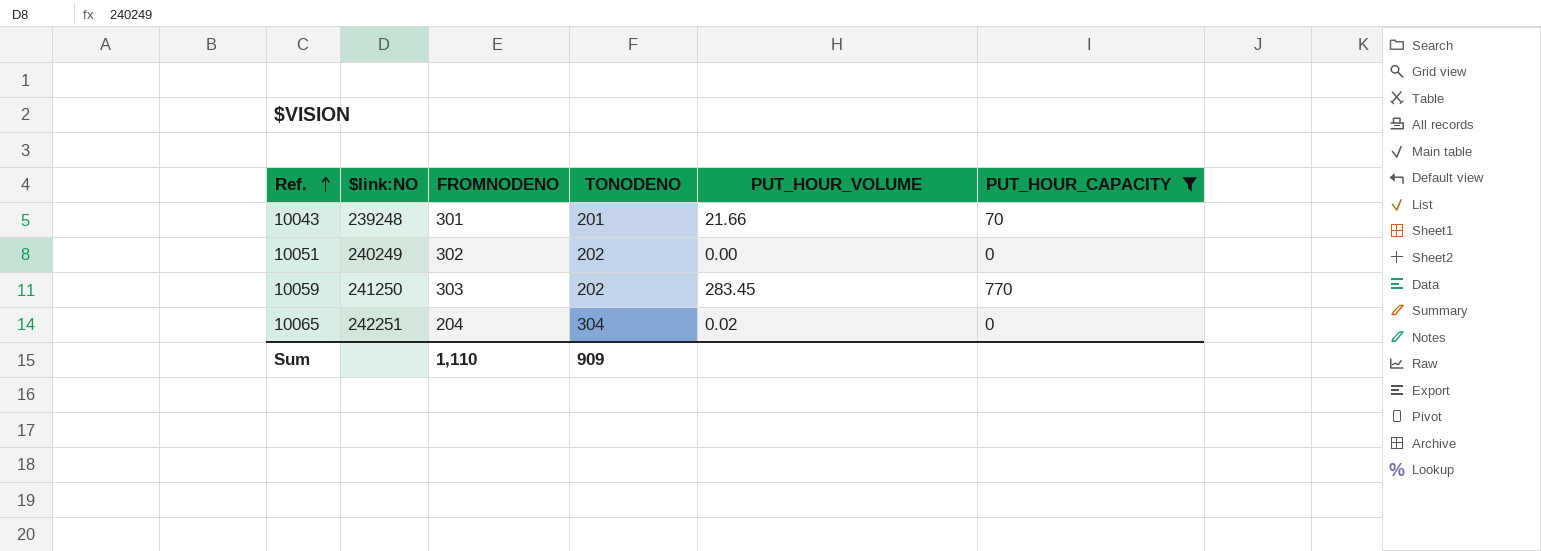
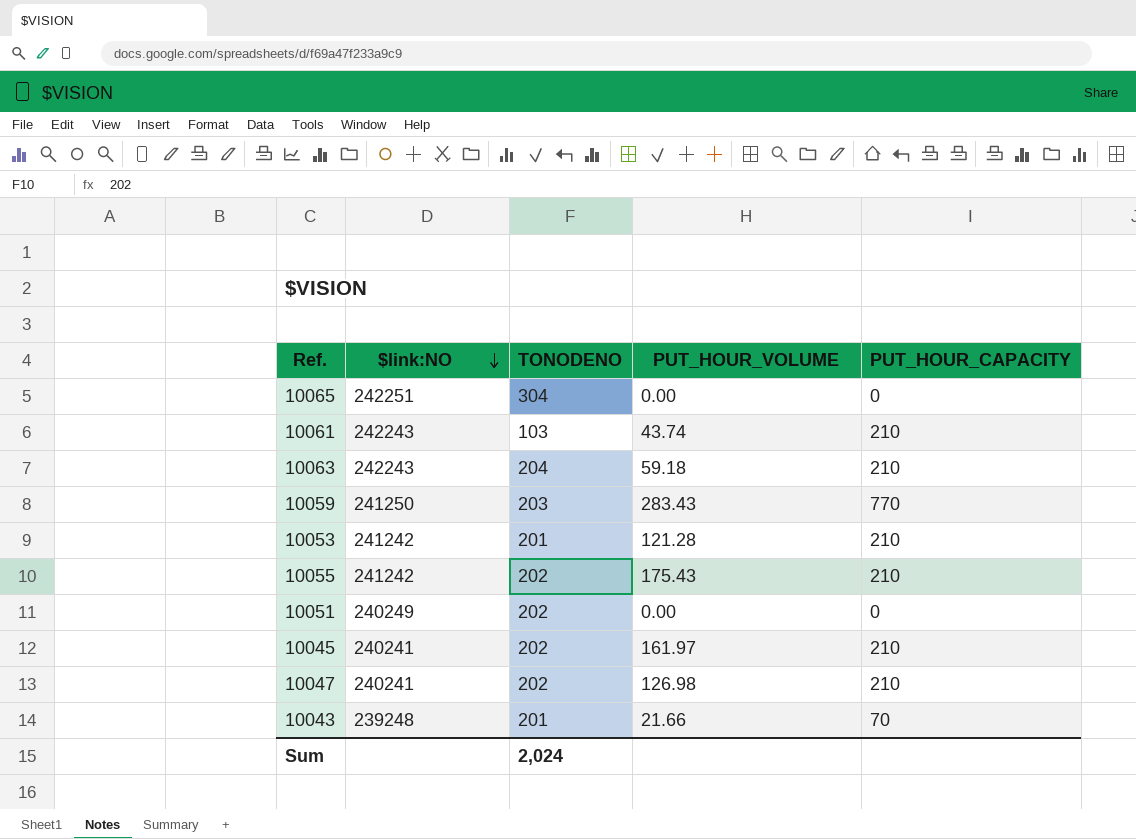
filter: PUT_HOUR_CAPACITY != 210 -> none
row order: Ref. ascending -> $link:NO descending
column FROMNODENO | position: 3 -> none
10065 | PUT_HOUR_VOLUME: 0.02 -> 0.00
10059 | TONODENO: 202 -> 203
10059 | PUT_HOUR_VOLUME: 283.45 -> 283.43
Sum | TONODENO: 909 -> 2,024

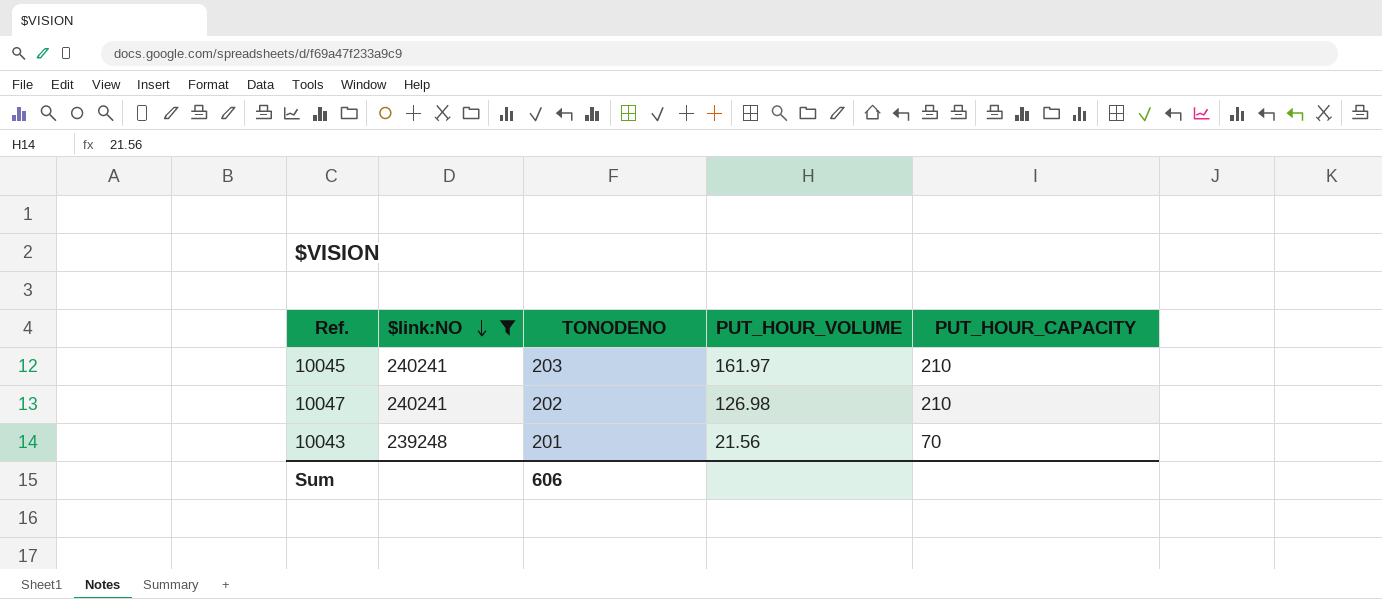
filter: none -> $link:NO <= 240241
10045 | TONODENO: 202 -> 203
10043 | PUT_HOUR_VOLUME: 21.66 -> 21.56
Sum | TONODENO: 2,024 -> 606

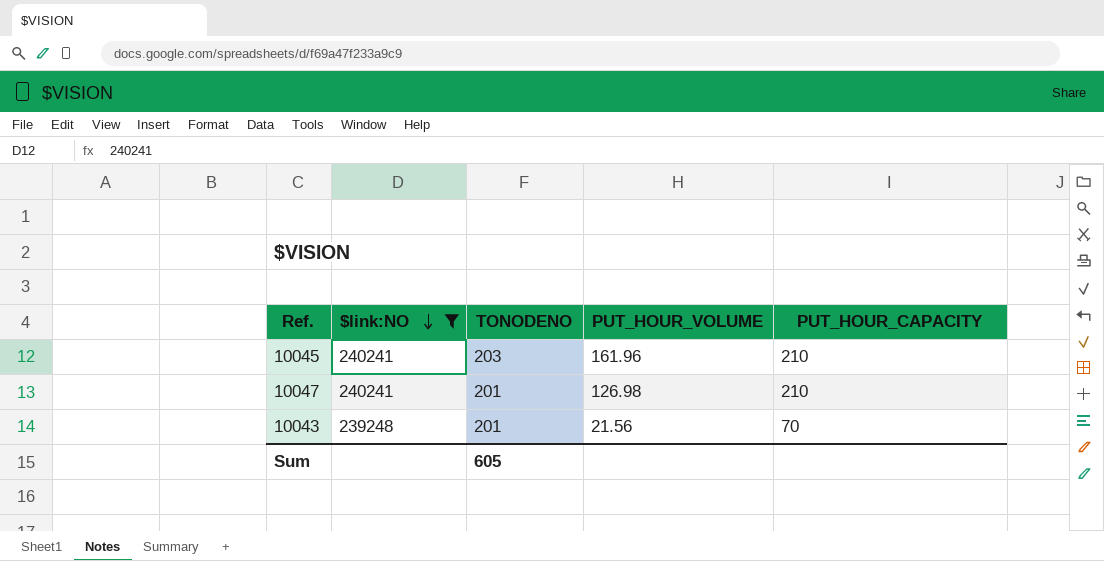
10045 | PUT_HOUR_VOLUME: 161.97 -> 161.96
10047 | TONODENO: 202 -> 201
Sum | TONODENO: 606 -> 605

